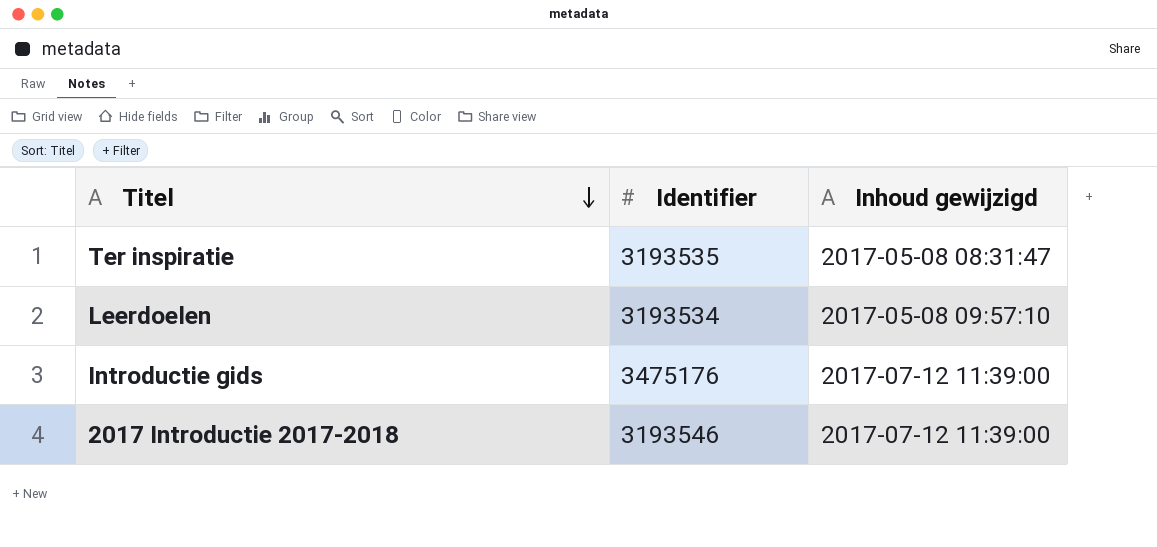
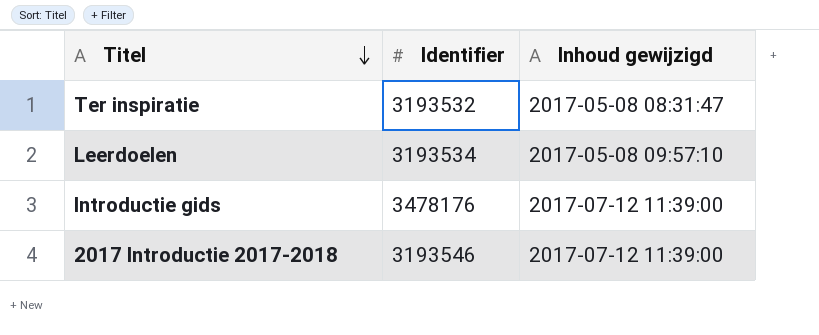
Ter inspiratie | Identifier: 3193535 -> 3193532
Introductie gids | Identifier: 3475176 -> 3478176

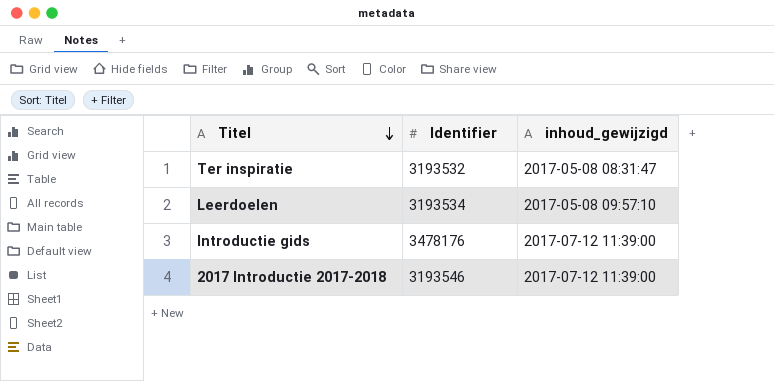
column name: Inhoud gewijzigd -> inhoud_gewijzigd

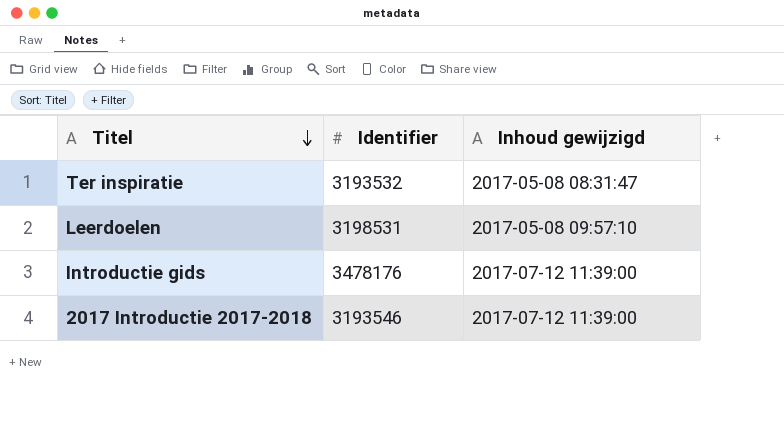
column name: inhoud_gewijzigd -> Inhoud gewijzigd
Leerdoelen | Identifier: 3193534 -> 3198531

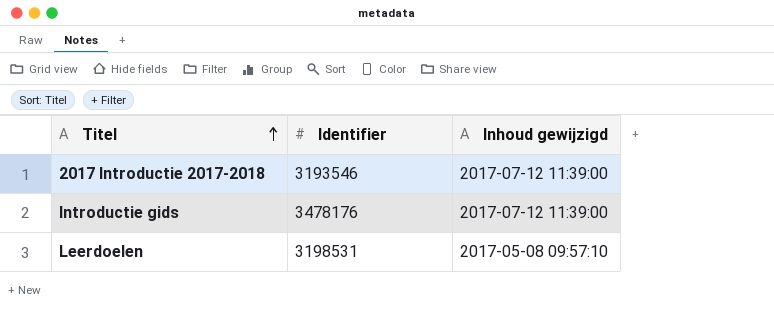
row order: Titel descending -> Titel ascending
row Ter inspiratie: 3193532 | 2017-05-08 08:31:47 -> none

